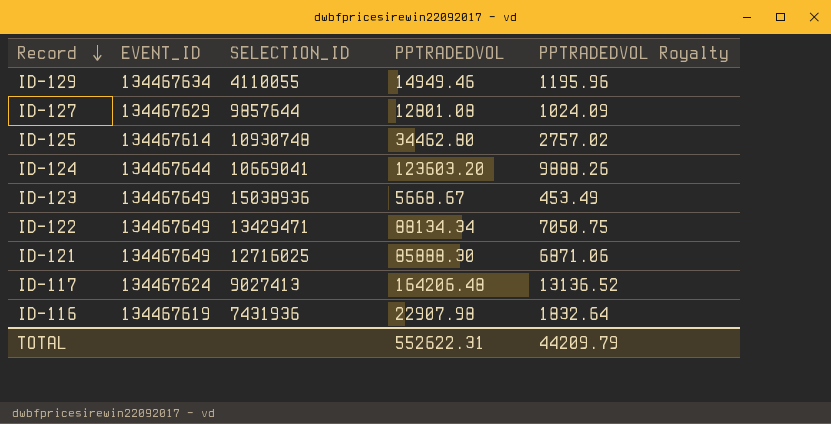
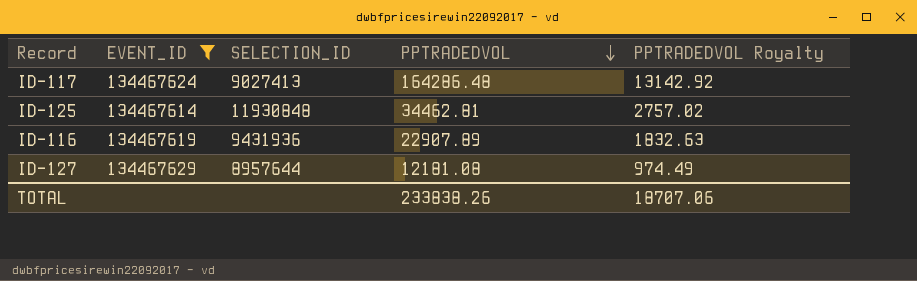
filter: none -> EVENT_ID <= 134467629
row order: Record descending -> PPTRADEDVOL descending
ID-117 | PPTRADEDVOL: 164206.48 -> 164286.48
ID-117 | PPTRADEDVOL Royalty: 13136.52 -> 13142.92
ID-125 | SELECTION_ID: 10930748 -> 11930848
ID-125 | PPTRADEDVOL: 34462.80 -> 34462.81
ID-116 | SELECTION_ID: 7431936 -> 9431936
ID-116 | PPTRADEDVOL: 22907.98 -> 22907.89
ID-116 | PPTRADEDVOL Royalty: 1832.64 -> 1832.63
ID-127 | SELECTION_ID: 9857644 -> 8957644
ID-127 | PPTRADEDVOL: 12801.08 -> 12181.08
ID-127 | PPTRADEDVOL Royalty: 1024.09 -> 974.49
TOTAL | PPTRADEDVOL: 552622.31 -> 233838.26
TOTAL | PPTRADEDVOL Royalty: 44209.79 -> 18707.06

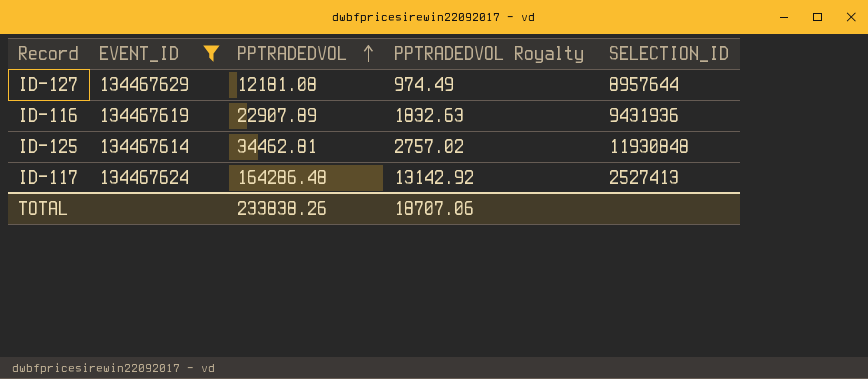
row order: PPTRADEDVOL descending -> PPTRADEDVOL ascending
column SELECTION_ID | position: 3 -> 5
ID-117 | SELECTION_ID: 9027413 -> 2527413

